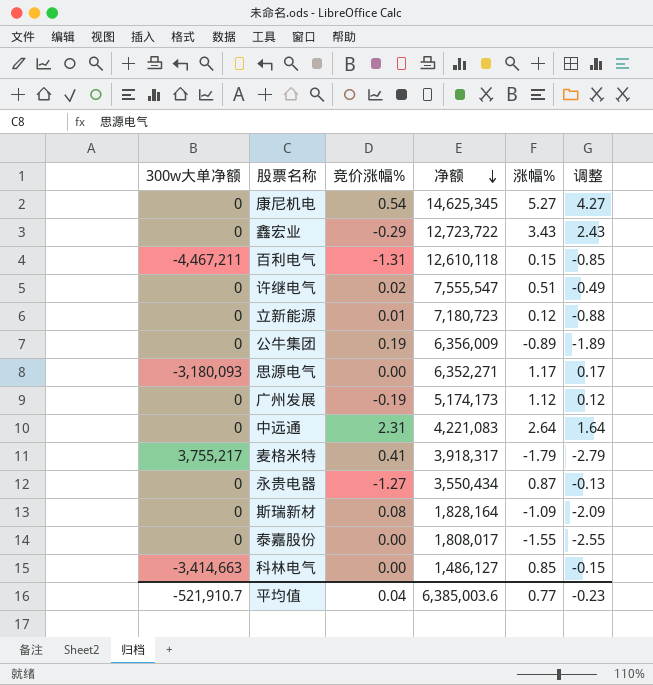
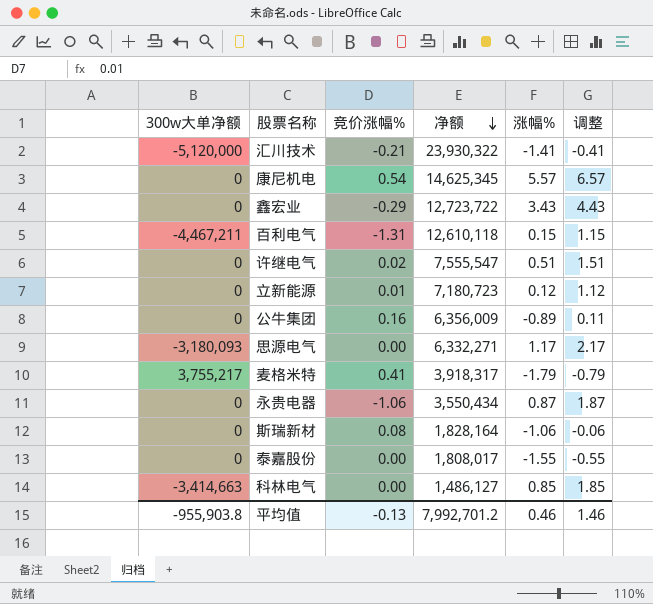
column 调整 | formula: [涨幅%] - 1 -> [涨幅%] + 1
row 广州发展: 0 | -0.19 | 5,174,173 | 1.12 | 0.12 -> none
row 中远通: 0 | 2.31 | 4,221,083 | 2.64 | 1.64 -> none
row 汇川技术: none -> -5,120,000 | -0.21 | 23,930,322 | -1.41 | -0.41
康尼机电 | 涨幅%: 5.27 -> 5.57
公牛集团 | 竞价涨幅%: 0.19 -> 0.16
思源电气 | 净额: 6,352,271 -> 6,332,271
永贵电器 | 竞价涨幅%: -1.27 -> -1.06
斯瑞新材 | 涨幅%: -1.09 -> -1.06
平均值 | 300w大单净额: -521,910.7 -> -955,903.8
平均值 | 竞价涨幅%: 0.04 -> -0.13
平均值 | 净额: 6,385,003.6 -> 7,992,701.2
平均值 | 涨幅%: 0.77 -> 0.46
平均值 | 调整: -0.23 -> 1.46

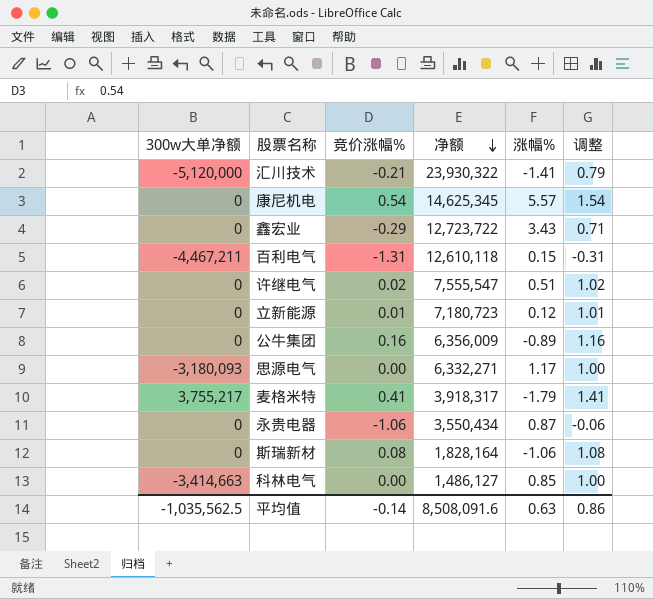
column 调整 | formula: [涨幅%] + 1 -> [竞价涨幅%] + 1
row 泰嘉股份: 0 | 0.00 | 1,808,017 | -1.55 | -0.55 -> none
平均值 | 300w大单净额: -955,903.8 -> -1,035,562.5
平均值 | 竞价涨幅%: -0.13 -> -0.14
平均值 | 净额: 7,992,701.2 -> 8,508,091.6
平均值 | 涨幅%: 0.46 -> 0.63
平均值 | 调整: 1.46 -> 0.86

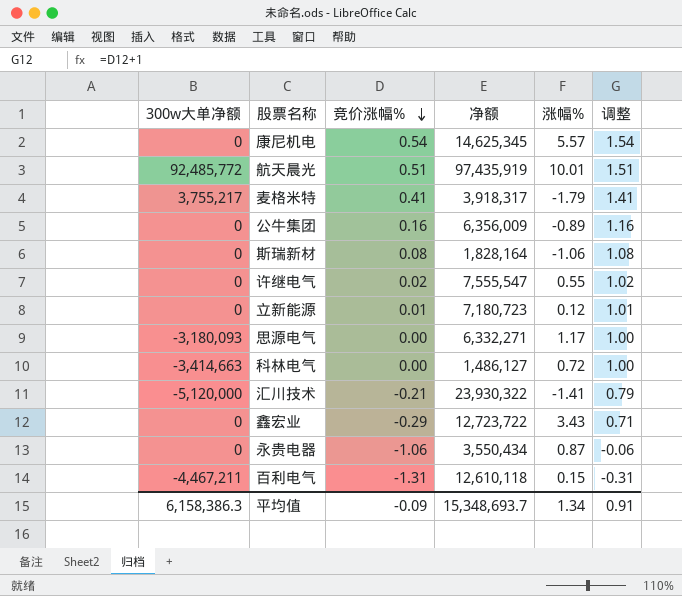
row order: 净额 descending -> 竞价涨幅% descending
row 航天晨光: none -> 92,485,772 | 0.51 | 97,435,919 | 10.01 | 1.51
许继电气 | 涨幅%: 0.51 -> 0.55
科林电气 | 涨幅%: 0.85 -> 0.72
平均值 | 300w大单净额: -1,035,562.5 -> 6,158,386.3
平均值 | 竞价涨幅%: -0.14 -> -0.09
平均值 | 净额: 8,508,091.6 -> 15,348,693.7
平均值 | 涨幅%: 0.63 -> 1.34
平均值 | 调整: 0.86 -> 0.91

